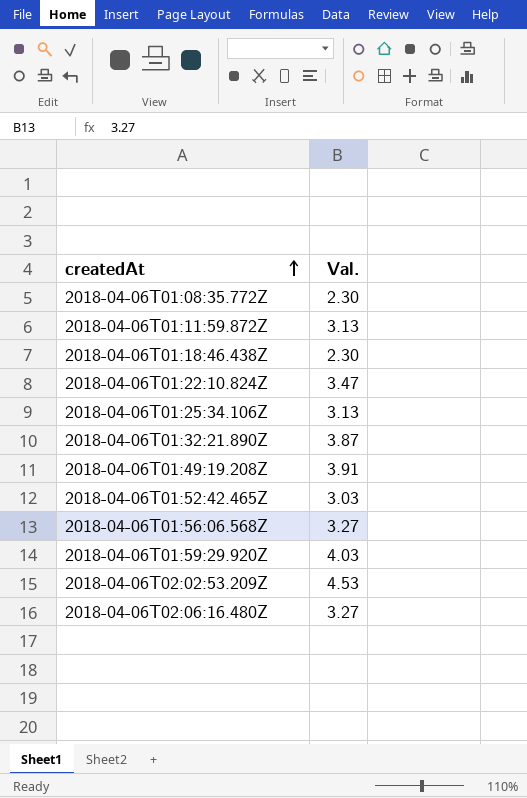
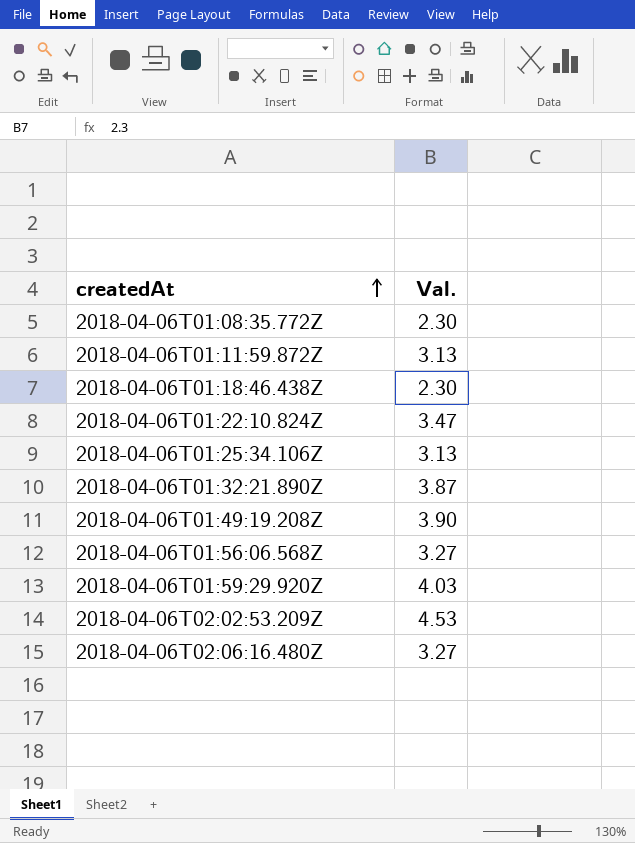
row 2018-04-06T01:52:42.465Z: 3.03 -> none
2018-04-06T01:49:19.208Z | Val.: 3.91 -> 3.90

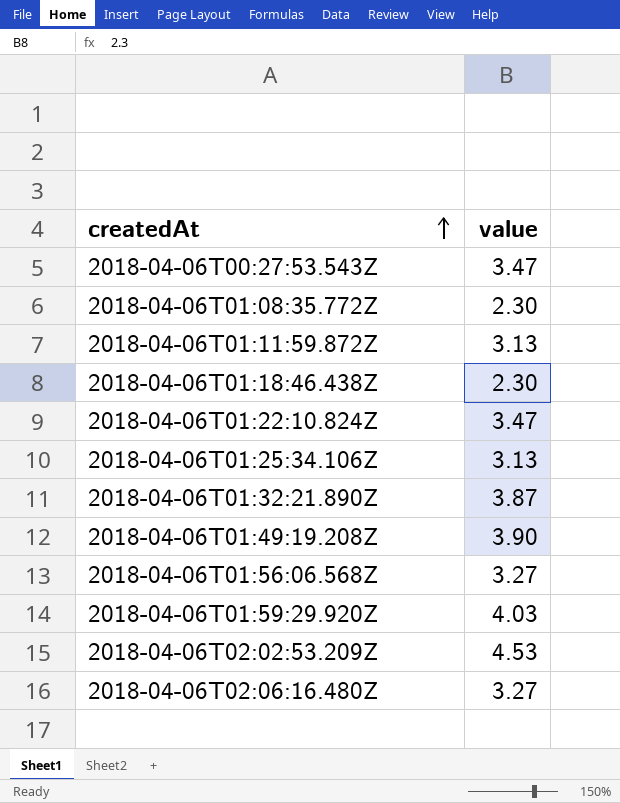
column name: Val. -> value
row 2018-04-06T00:27:53.543Z: none -> 3.47

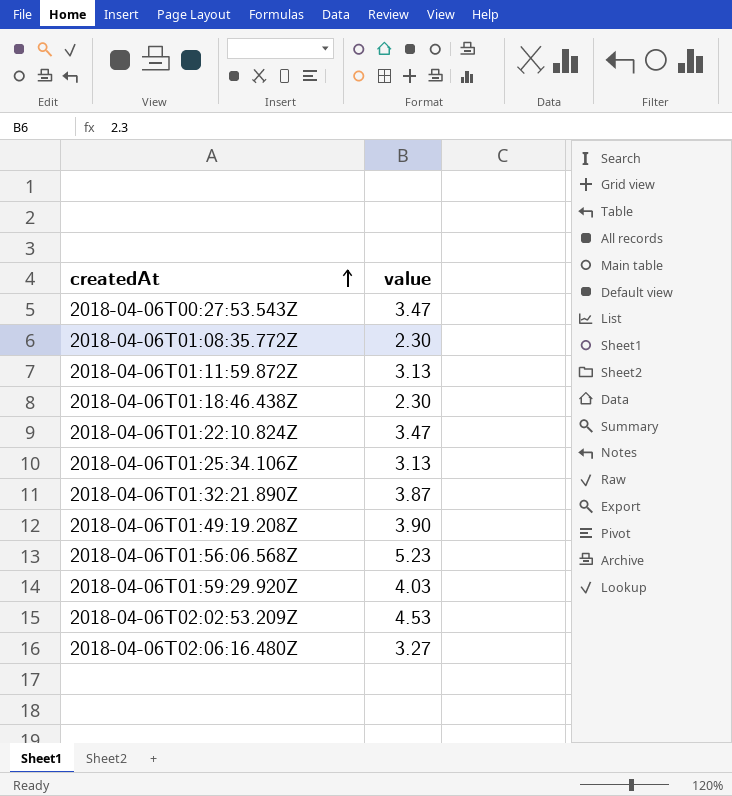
2018-04-06T01:56:06.568Z | value: 3.27 -> 5.23

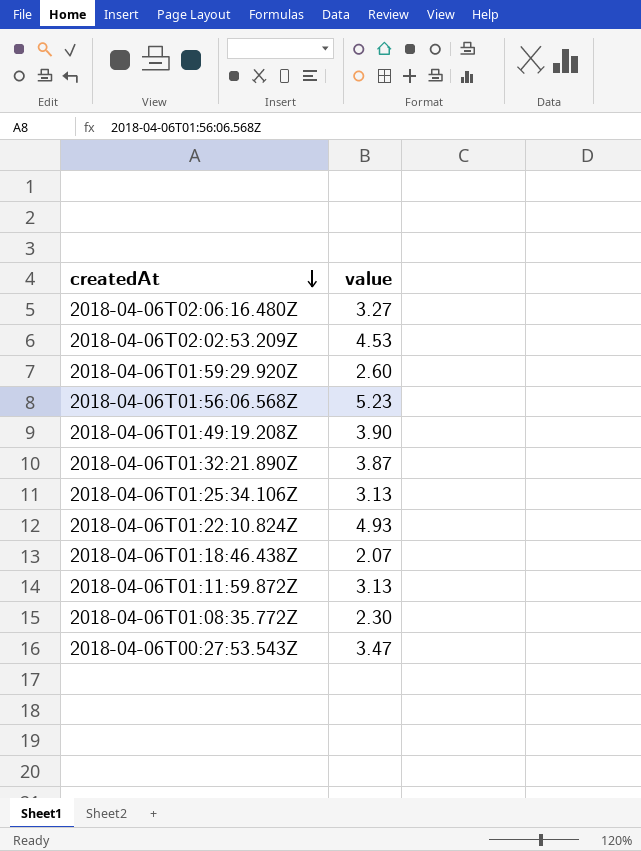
row order: createdAt ascending -> createdAt descending
2018-04-06T01:59:29.920Z | value: 4.03 -> 2.60
2018-04-06T01:22:10.824Z | value: 3.47 -> 4.93
2018-04-06T01:18:46.438Z | value: 2.30 -> 2.07

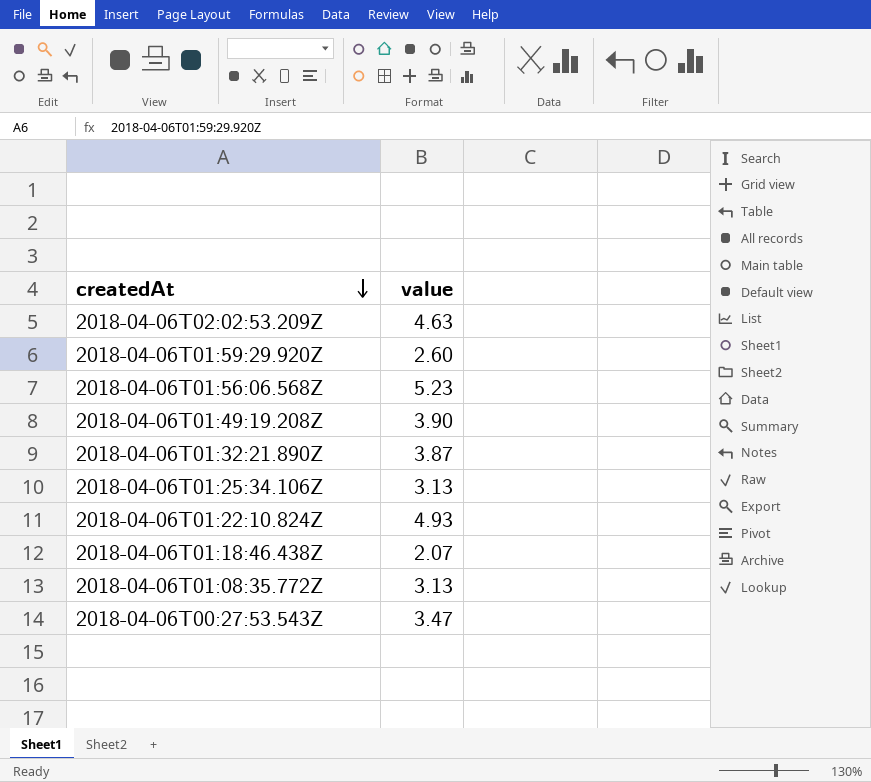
row 2018-04-06T02:06:16.480Z: 3.27 -> none
row 2018-04-06T01:11:59.872Z: 3.13 -> none
2018-04-06T02:02:53.209Z | value: 4.53 -> 4.63
2018-04-06T01:08:35.772Z | value: 2.30 -> 3.13

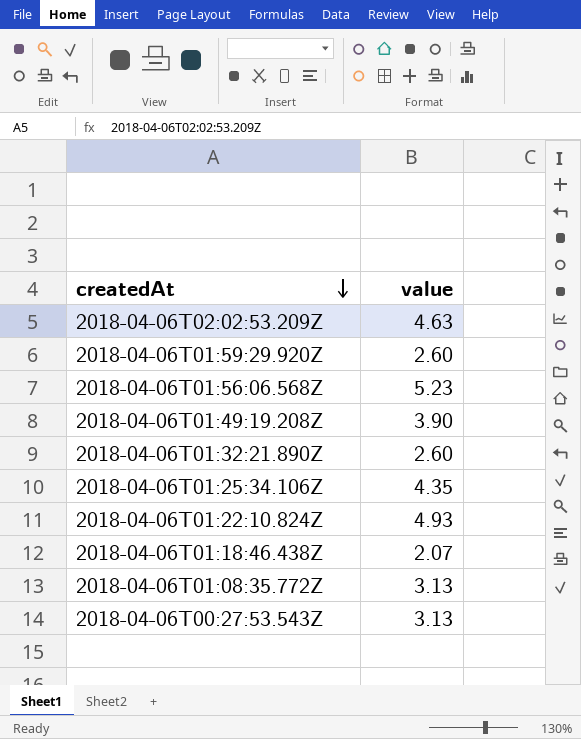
2018-04-06T01:32:21.890Z | value: 3.87 -> 2.60
2018-04-06T01:25:34.106Z | value: 3.13 -> 4.35
2018-04-06T00:27:53.543Z | value: 3.47 -> 3.13

